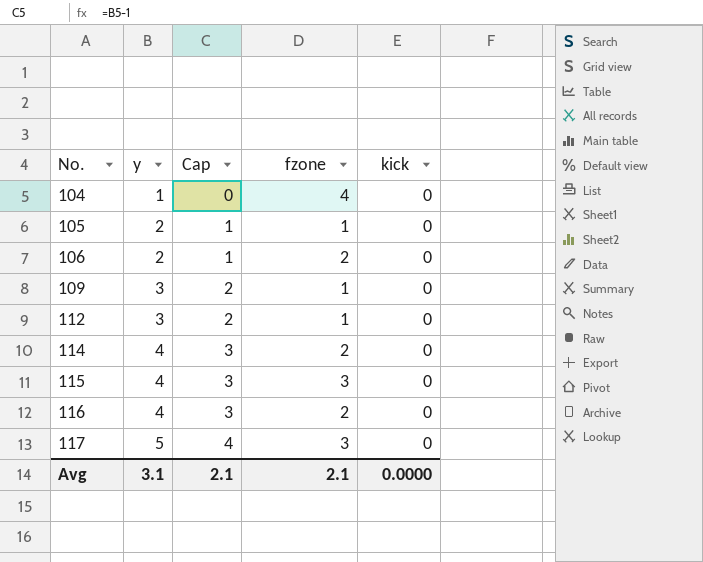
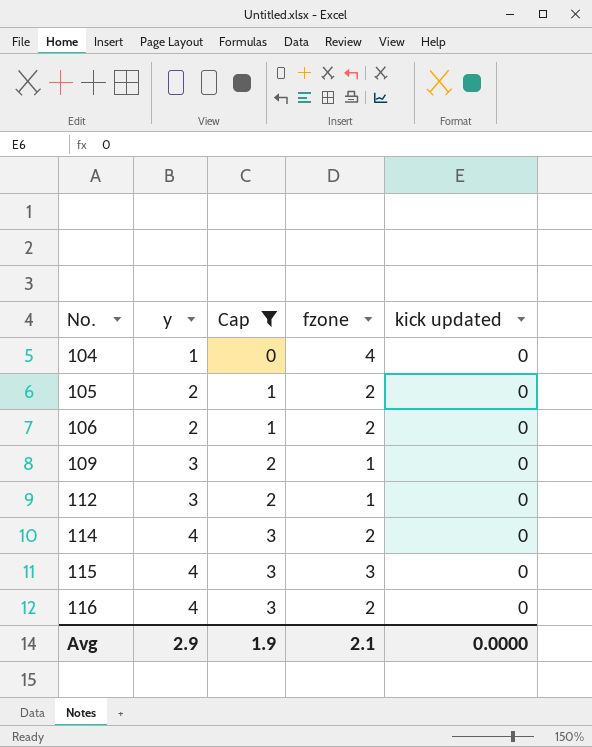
filter: none -> Cap != 4
column name: kick -> kick updated
105 | fzone: 1 -> 2
Avg | y: 3.1 -> 2.9
Avg | Cap: 2.1 -> 1.9

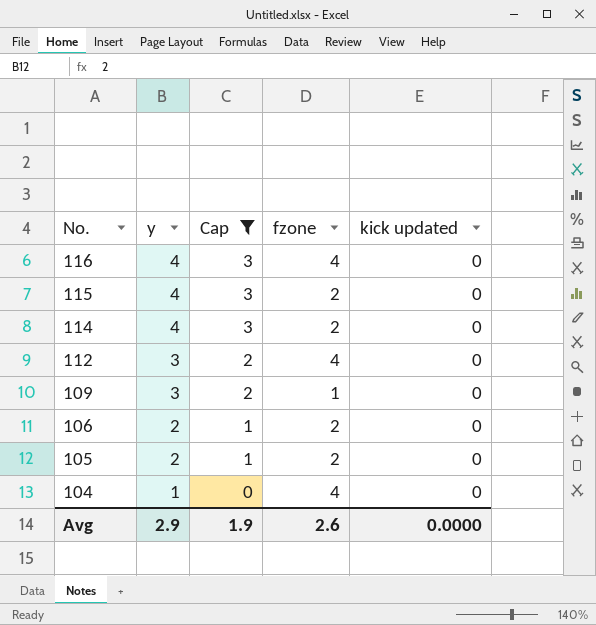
row order: No. ascending -> No. descending
116 | fzone: 2 -> 4
115 | fzone: 3 -> 2
112 | fzone: 1 -> 4
Avg | fzone: 2.1 -> 2.6

